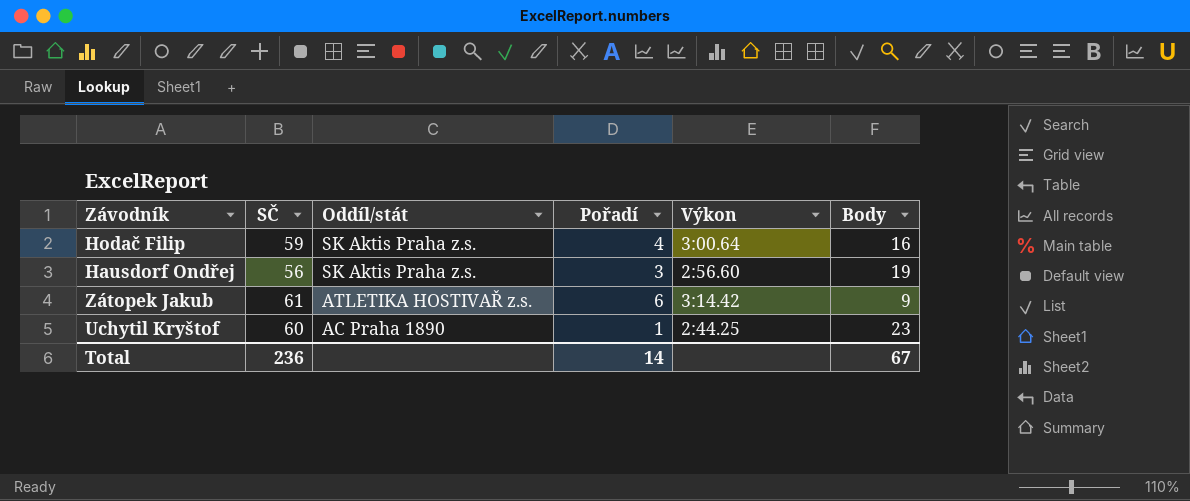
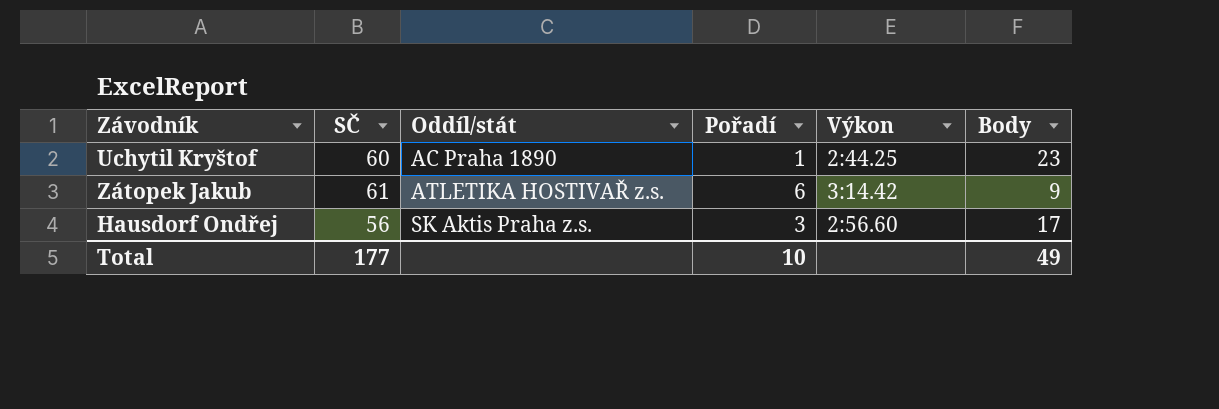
row order: Oddíl/stát descending -> Oddíl/stát ascending
row Hodač Filip: 59 | SK Aktis Praha z.s. | 4 | 3:00.64 | 16 -> none
Hausdorf Ondřej | Body: 19 -> 17
Total | SČ: 236 -> 177
Total | Pořadí: 14 -> 10
Total | Body: 67 -> 49

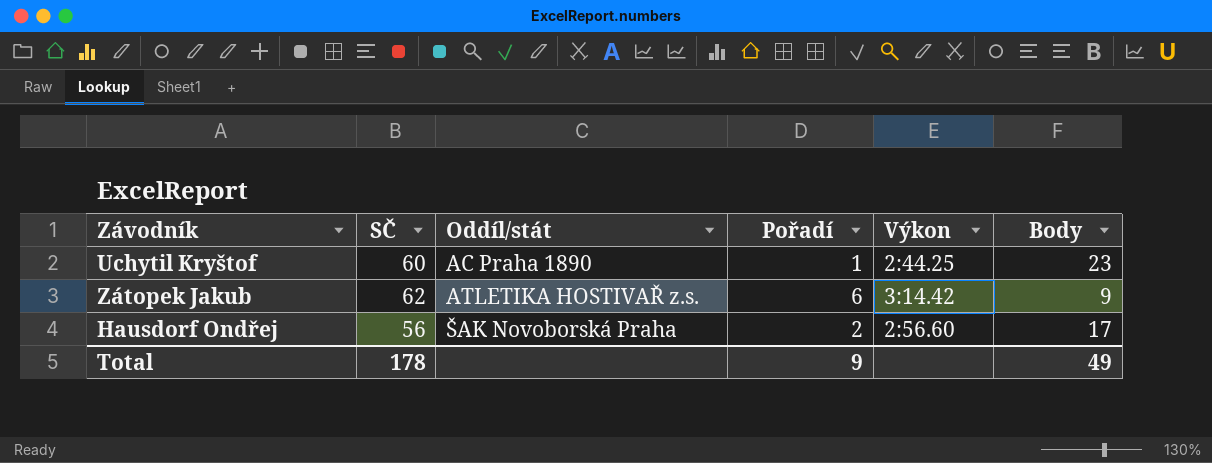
Zátopek Jakub | SČ: 61 -> 62
Hausdorf Ondřej | Oddíl/stát: SK Aktis Praha z.s. -> ŠAK Novoborská Praha
Hausdorf Ondřej | Pořadí: 3 -> 2
Total | SČ: 177 -> 178
Total | Pořadí: 10 -> 9

